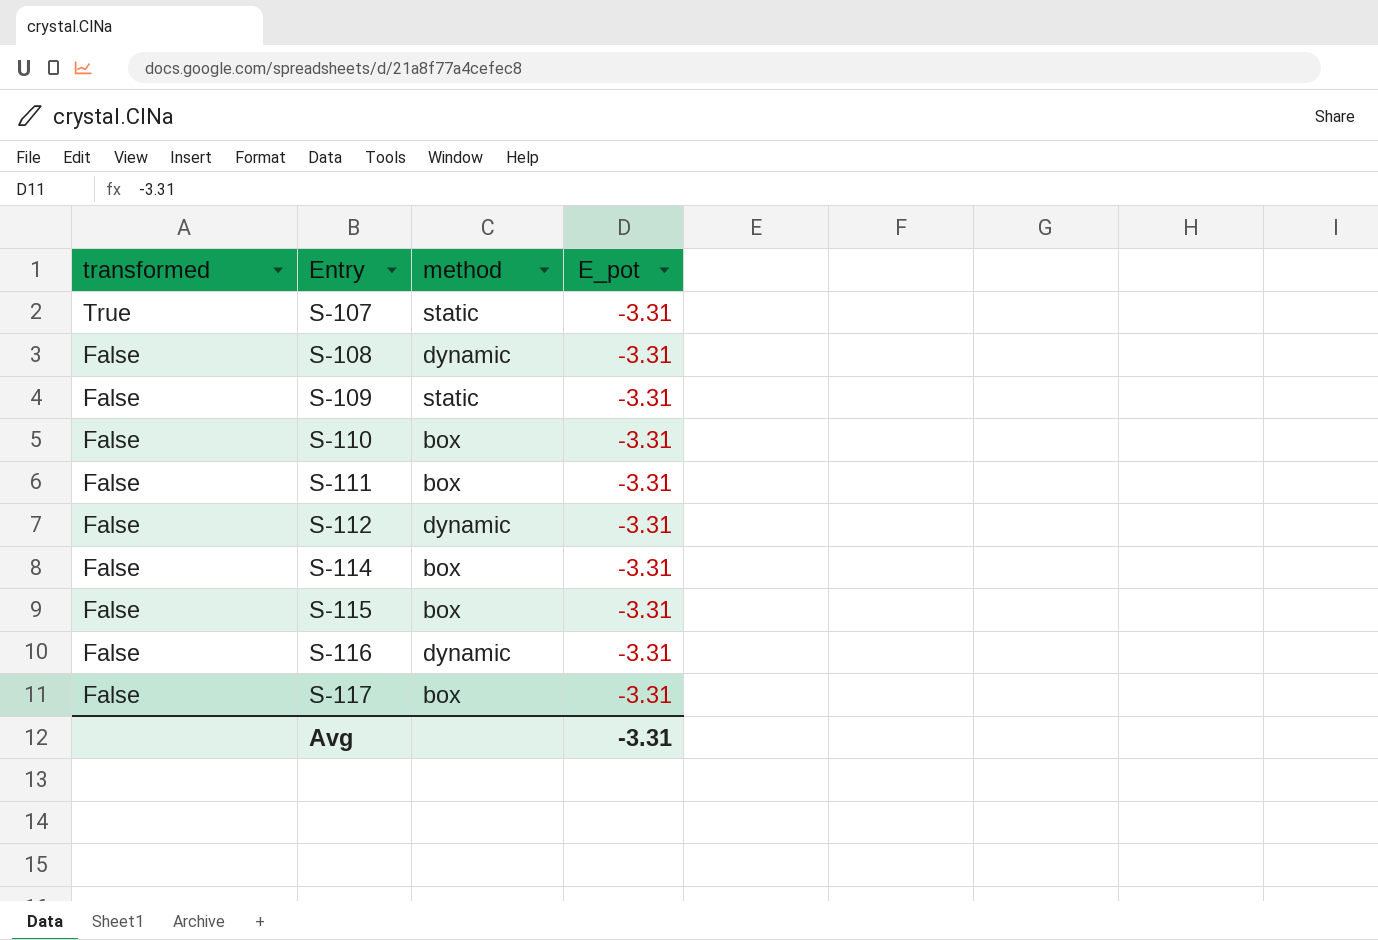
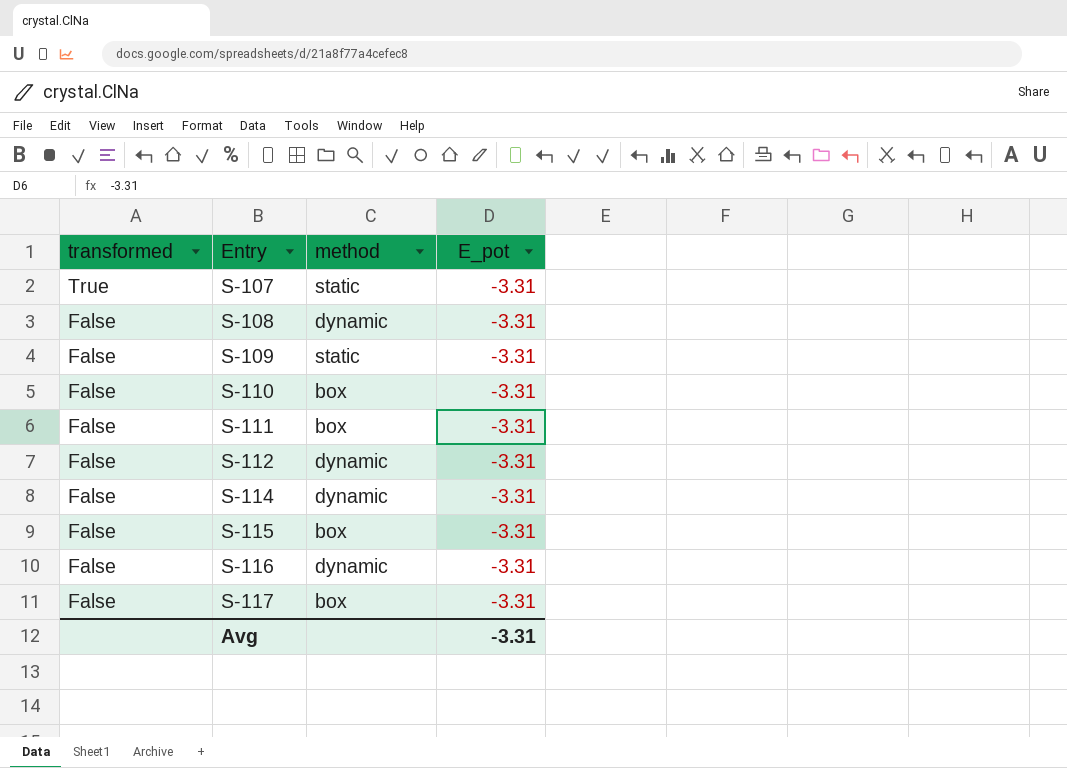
S-114 | method: box -> dynamic

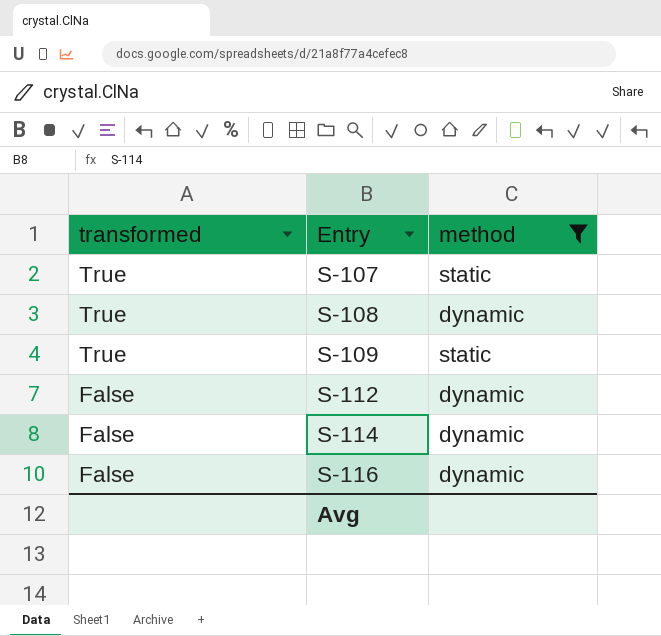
filter: none -> method != box
column E_pot | position: 4 -> none
S-108 | transformed: False -> True
S-109 | transformed: False -> True

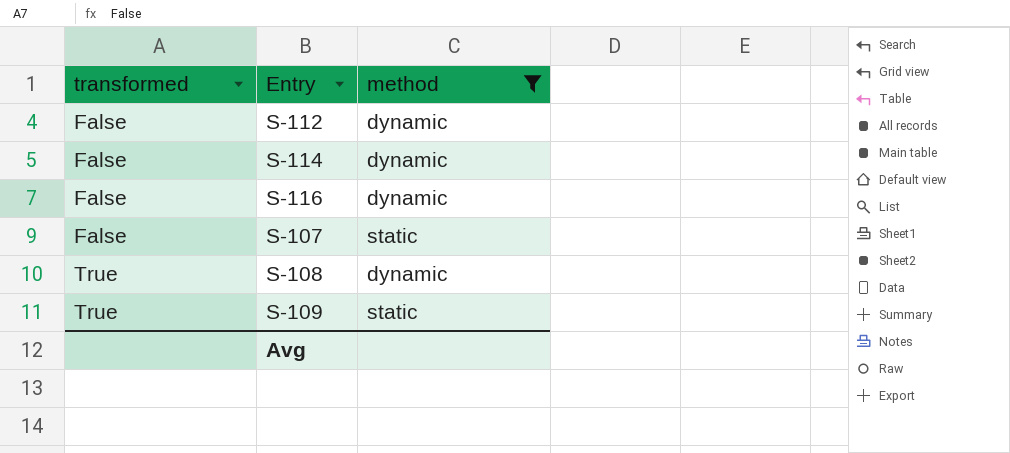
row order: transformed descending -> transformed ascending
S-107 | transformed: True -> False

